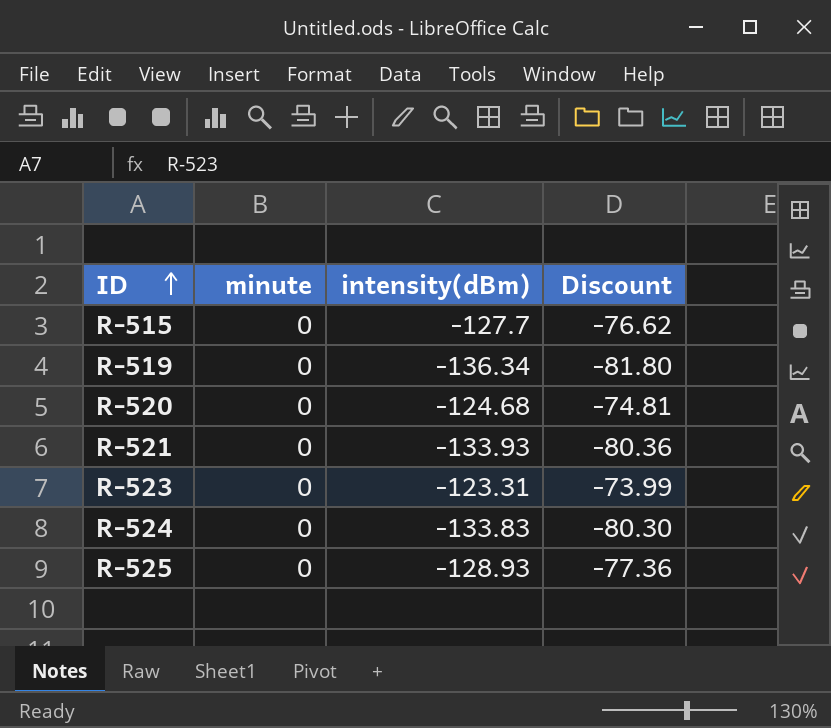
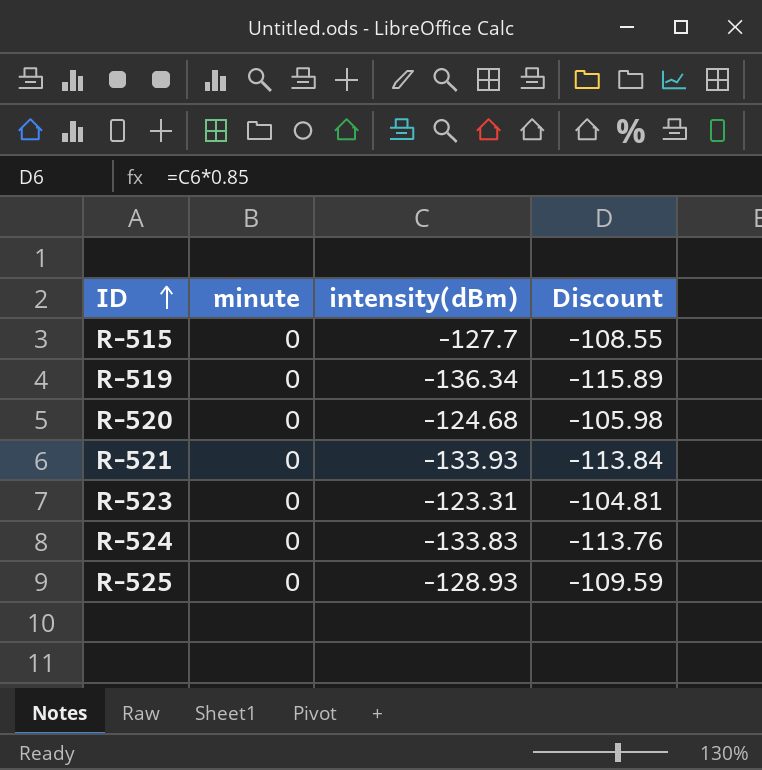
column Discount | formula: [intensity(dBm)] * 0.6 -> [intensity(dBm)] * 0.85

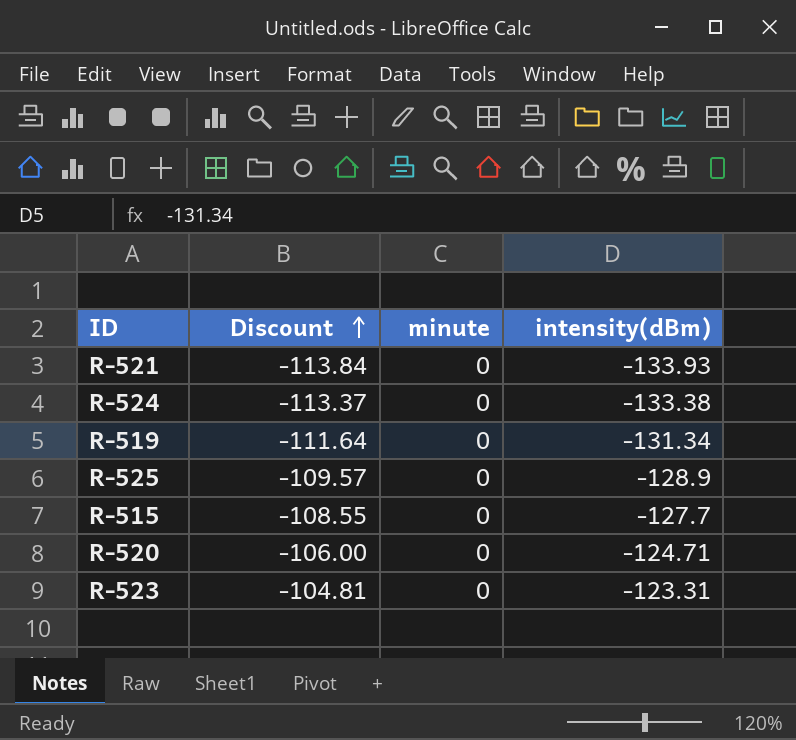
row order: ID ascending -> Discount ascending
column Discount | position: 4 -> 2
R-524 | Discount: -113.76 -> -113.37
R-524 | intensity(dBm): -133.83 -> -133.38
R-519 | Discount: -115.89 -> -111.64
R-519 | intensity(dBm): -136.34 -> -131.34
R-525 | Discount: -109.59 -> -109.57
R-525 | intensity(dBm): -128.93 -> -128.9
R-520 | Discount: -105.98 -> -106.00
R-520 | intensity(dBm): -124.68 -> -124.71

